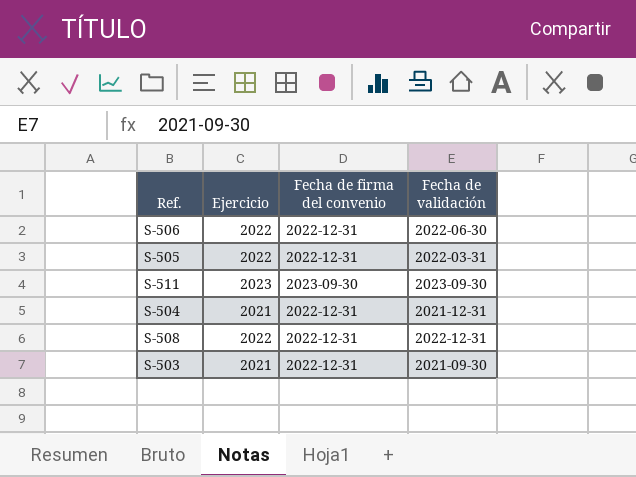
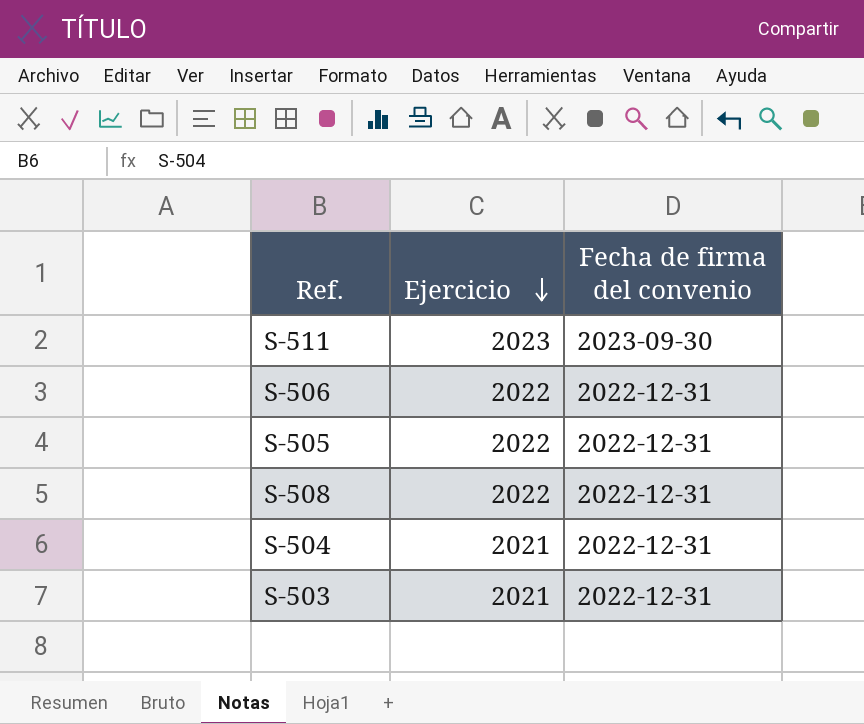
row order: none -> Ejercicio descending
column Fecha de validación | position: 4 -> none

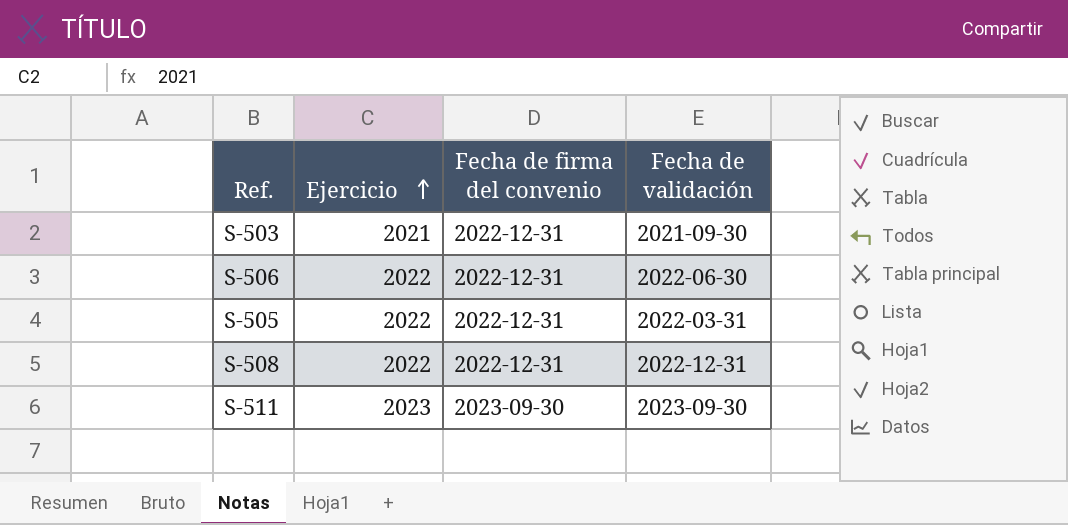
row order: Ejercicio descending -> Ejercicio ascending
column Fecha de validación | position: none -> 4
row S-504: 2021 | 2022-12-31 -> none

